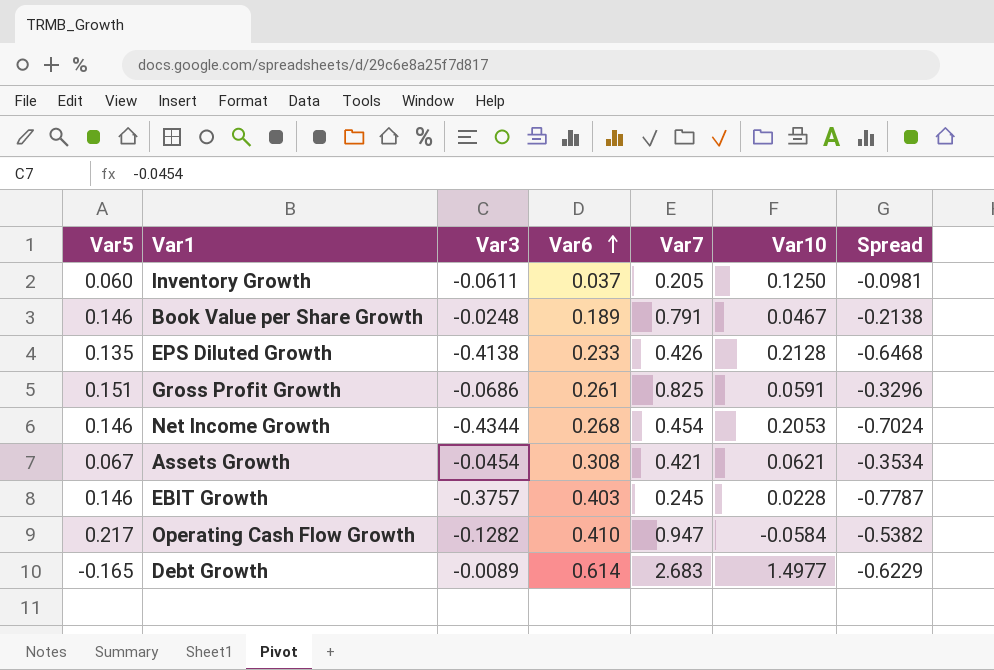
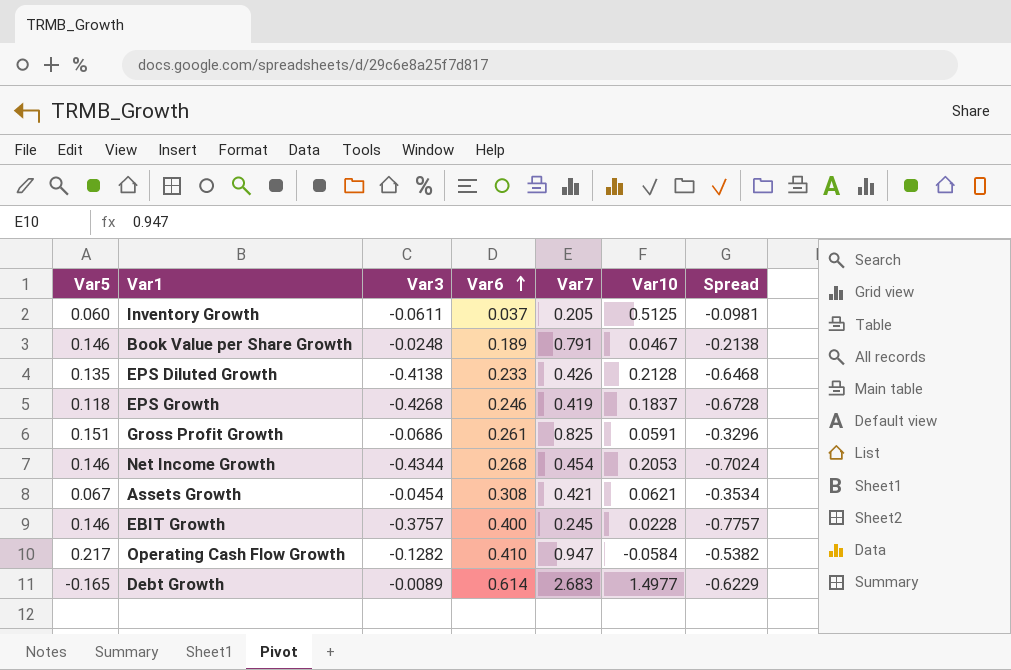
Inventory Growth | Var10: 0.1250 -> 0.5125
row EPS Growth: none -> 0.118 | -0.4268 | 0.246 | 0.419 | 0.1837 | -0.6728
EBIT Growth | Var6: 0.403 -> 0.400
EBIT Growth | Spread: -0.7787 -> -0.7757

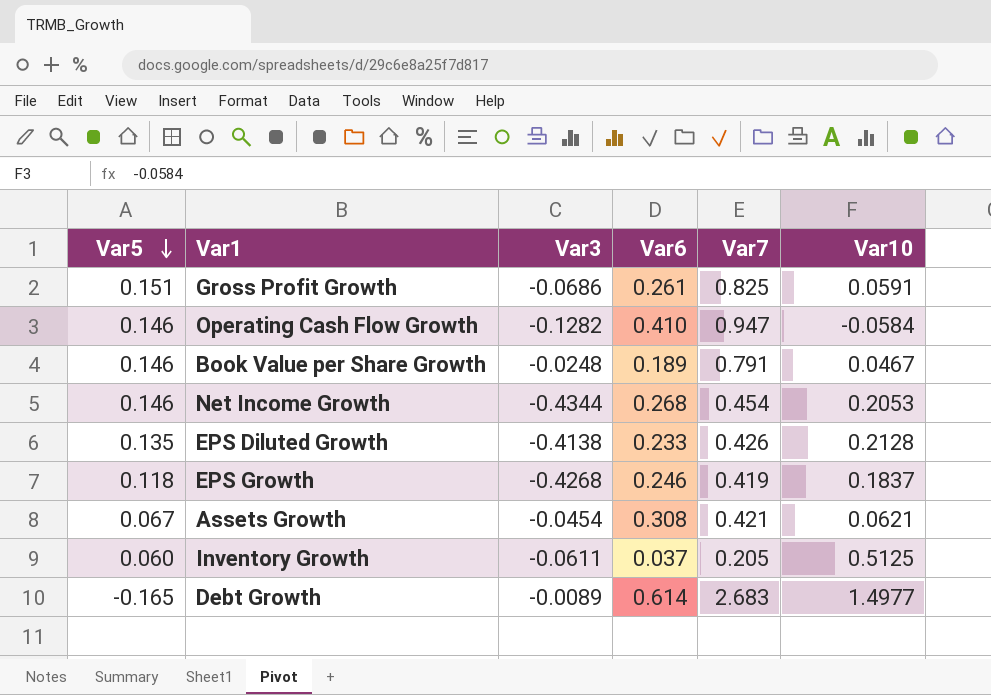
row order: Var6 ascending -> Var5 descending
column Spread | formula: [Var3] - [Var6] -> none
row EBIT Growth: 0.146 | -0.3757 | 0.400 | 0.245 | 0.0228 | -0.7757 -> none
Operating Cash Flow Growth | Var5: 0.217 -> 0.146

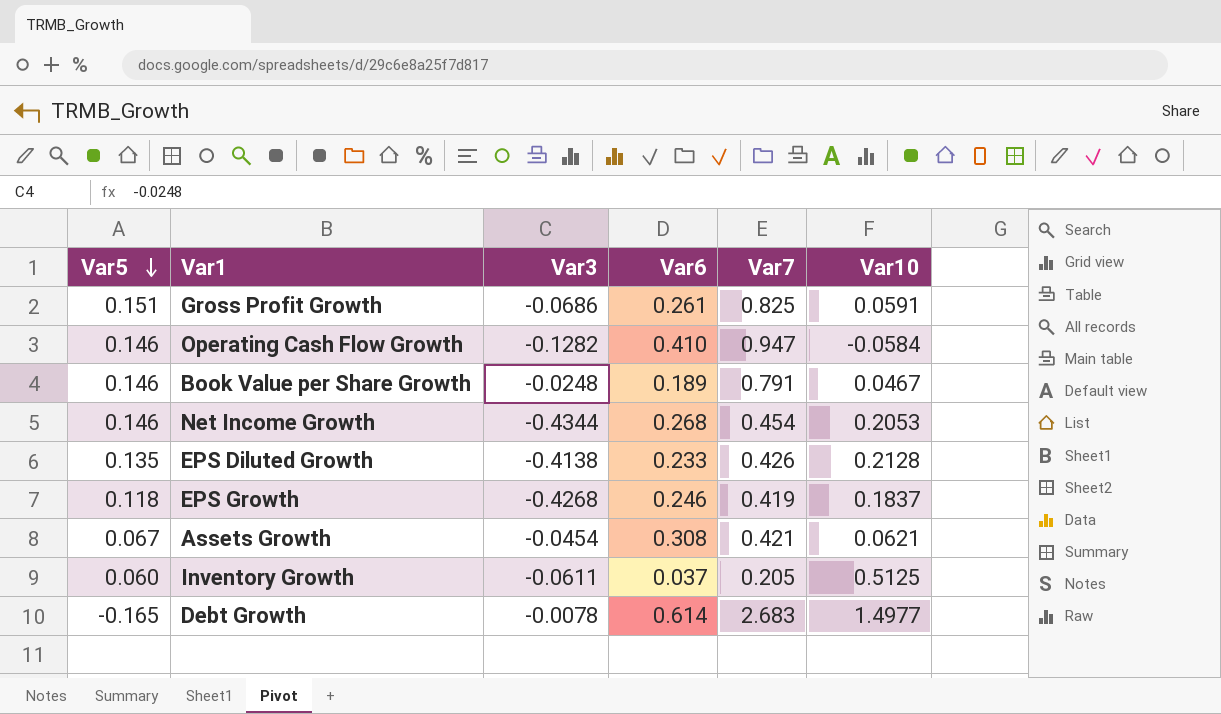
Debt Growth | Var3: -0.0089 -> -0.0078

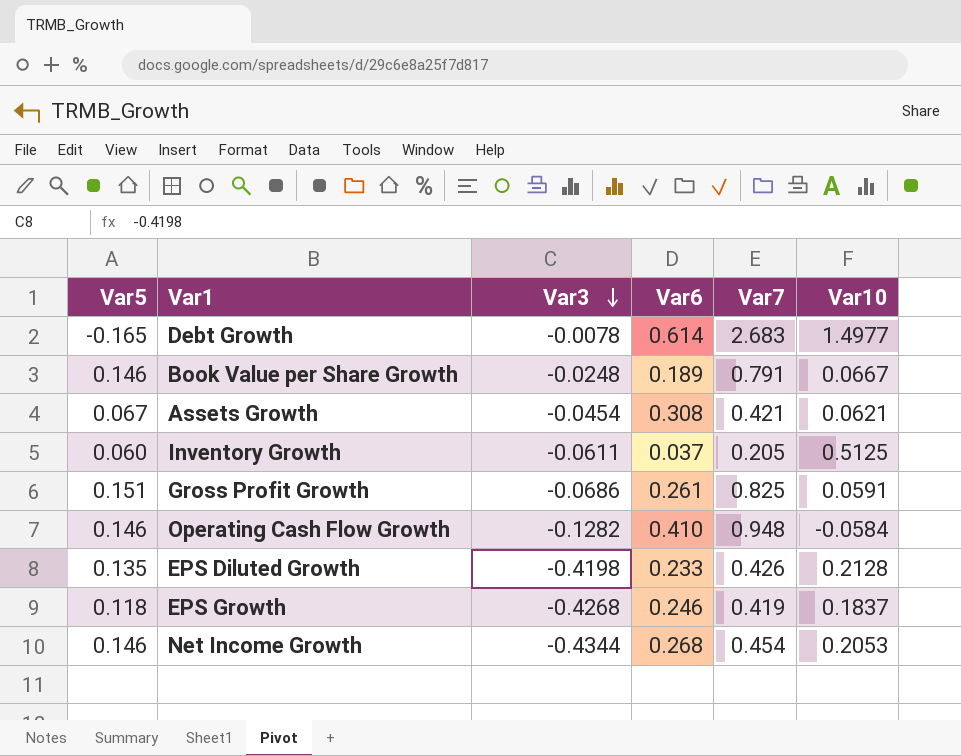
row order: Var5 descending -> Var3 descending
Book Value per Share Growth | Var10: 0.0467 -> 0.0667
Operating Cash Flow Growth | Var7: 0.947 -> 0.948
EPS Diluted Growth | Var3: -0.4138 -> -0.4198

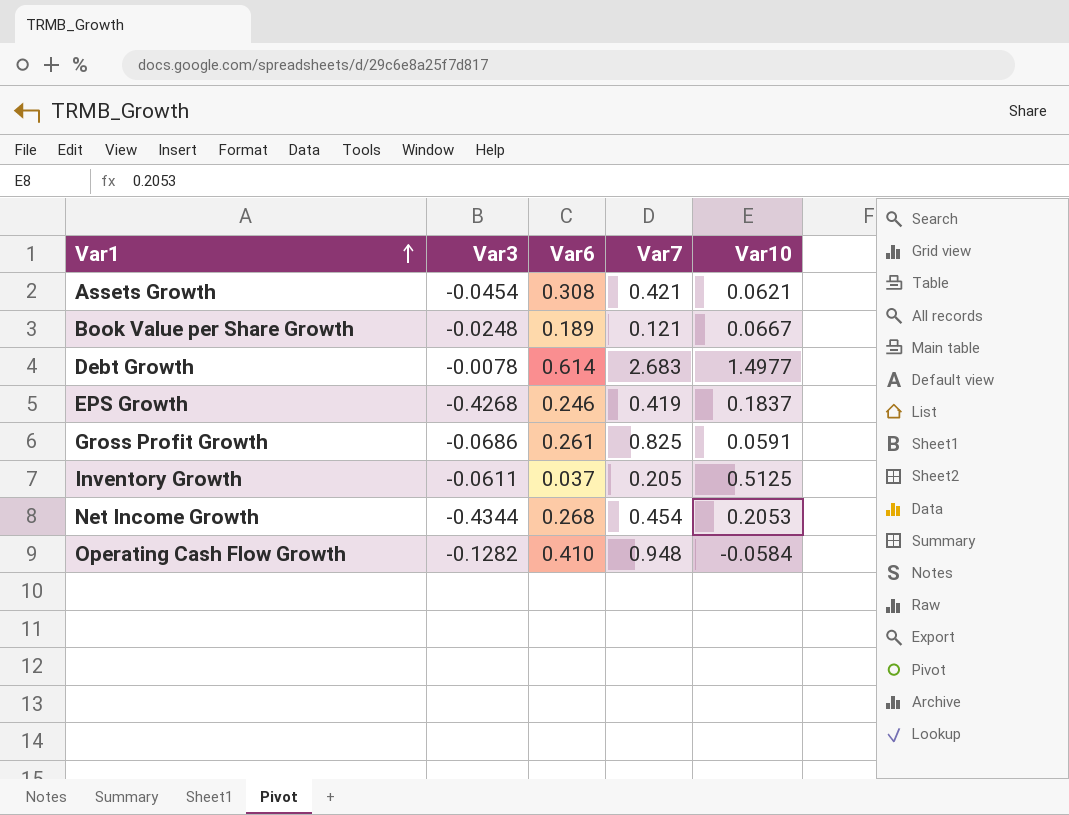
row order: Var3 descending -> Var1 ascending
column Var5 | position: 1 -> none
row EPS Diluted Growth: 0.135 | -0.4198 | 0.233 | 0.426 | 0.2128 -> none
Book Value per Share Growth | Var7: 0.791 -> 0.121

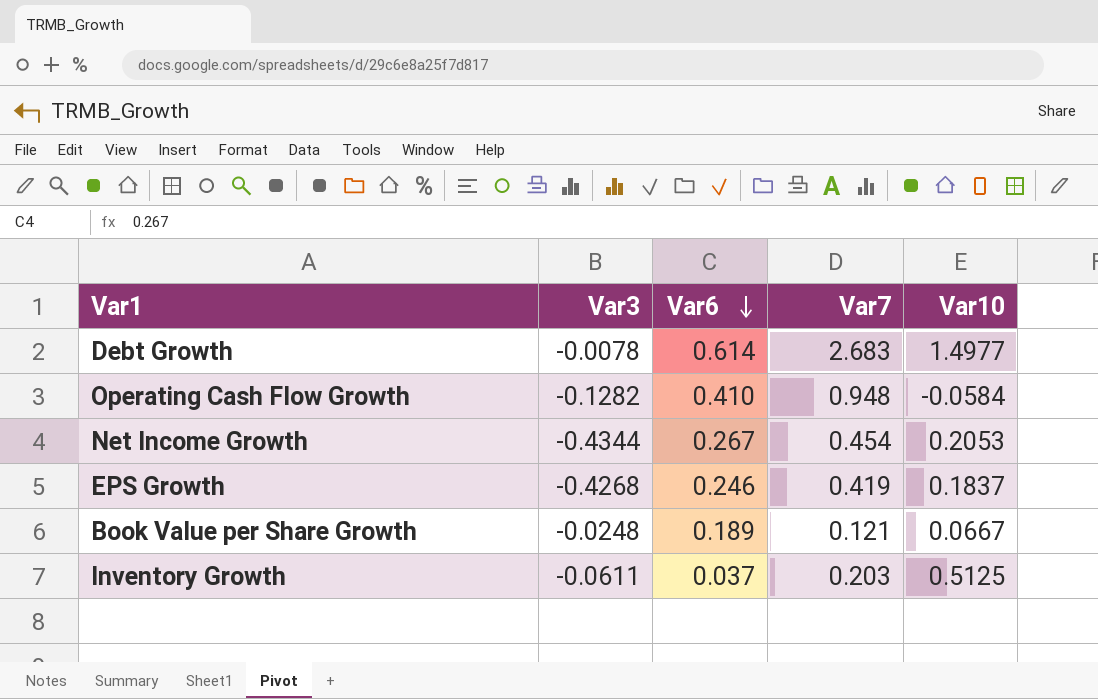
row order: Var1 ascending -> Var6 descending
row Assets Growth: -0.0454 | 0.308 | 0.421 | 0.0621 -> none
row Gross Profit Growth: -0.0686 | 0.261 | 0.825 | 0.0591 -> none
Net Income Growth | Var6: 0.268 -> 0.267
Inventory Growth | Var7: 0.205 -> 0.203

